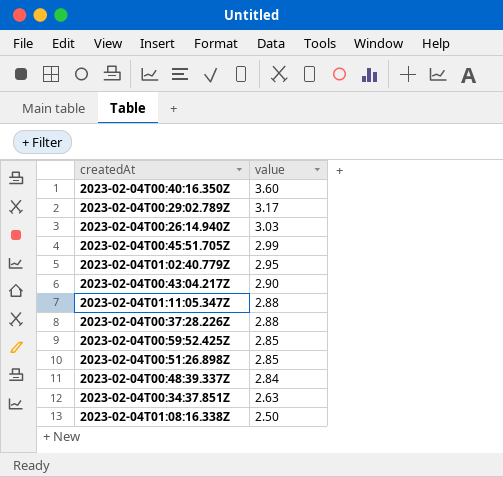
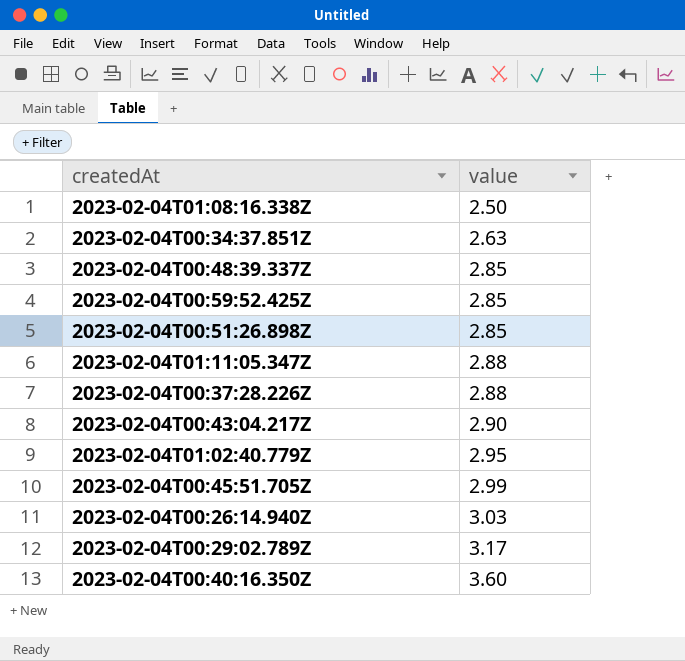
row order: value descending -> value ascending
2023-02-04T00:48:39.337Z | value: 2.84 -> 2.85

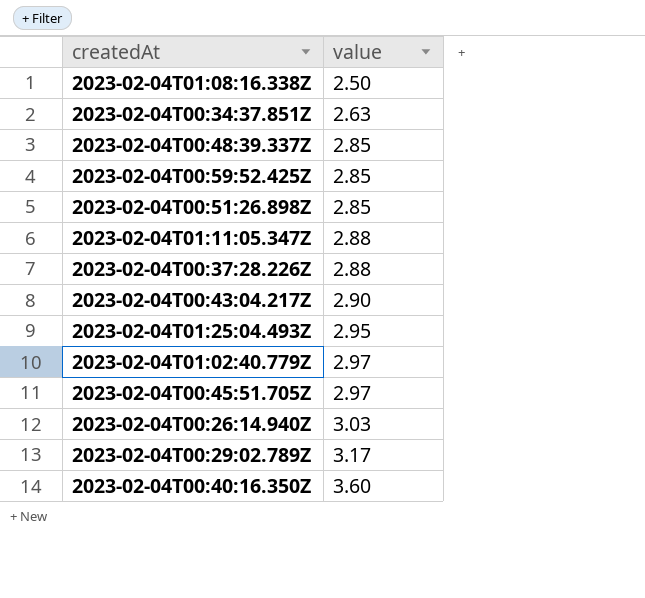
row 2023-02-04T01:25:04.493Z: none -> 2.95
2023-02-04T01:02:40.779Z | value: 2.95 -> 2.97
2023-02-04T00:45:51.705Z | value: 2.99 -> 2.97

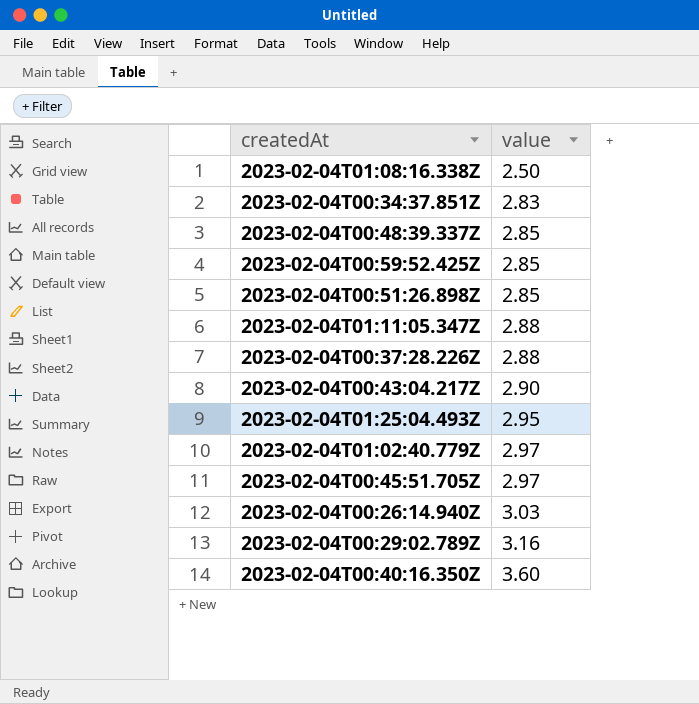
2023-02-04T00:34:37.851Z | value: 2.63 -> 2.83
2023-02-04T00:29:02.789Z | value: 3.17 -> 3.16

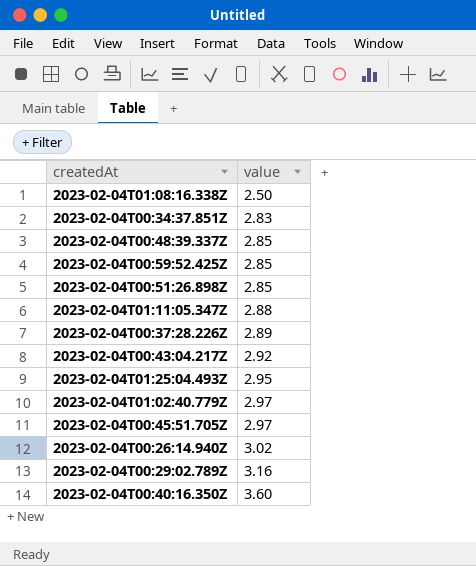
2023-02-04T00:37:28.226Z | value: 2.88 -> 2.89
2023-02-04T00:43:04.217Z | value: 2.90 -> 2.92
2023-02-04T00:26:14.940Z | value: 3.03 -> 3.02

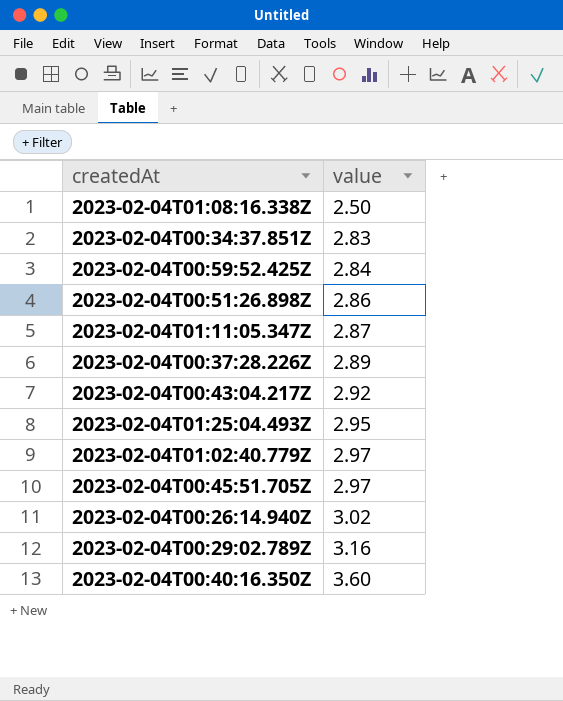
row 2023-02-04T00:48:39.337Z: 2.85 -> none
2023-02-04T00:59:52.425Z | value: 2.85 -> 2.84
2023-02-04T00:51:26.898Z | value: 2.85 -> 2.86
2023-02-04T01:11:05.347Z | value: 2.88 -> 2.87

